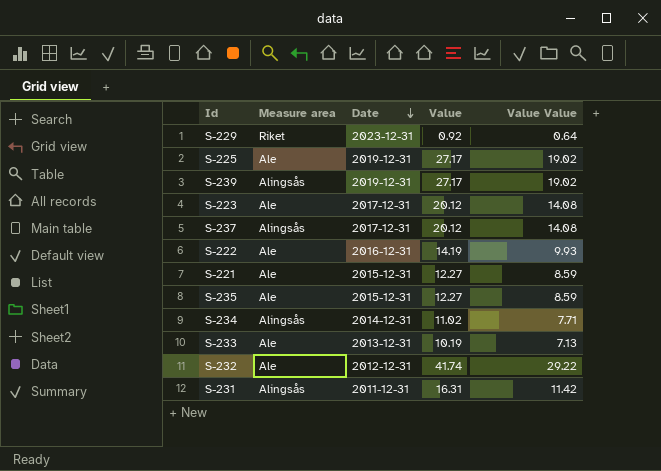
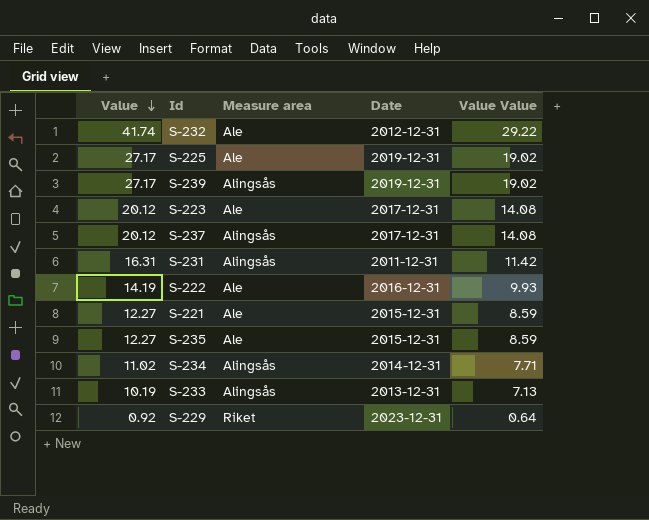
row order: Date descending -> Value descending
column Value | position: 4 -> 1
S-233 | Measure area: Ale -> Alingsås

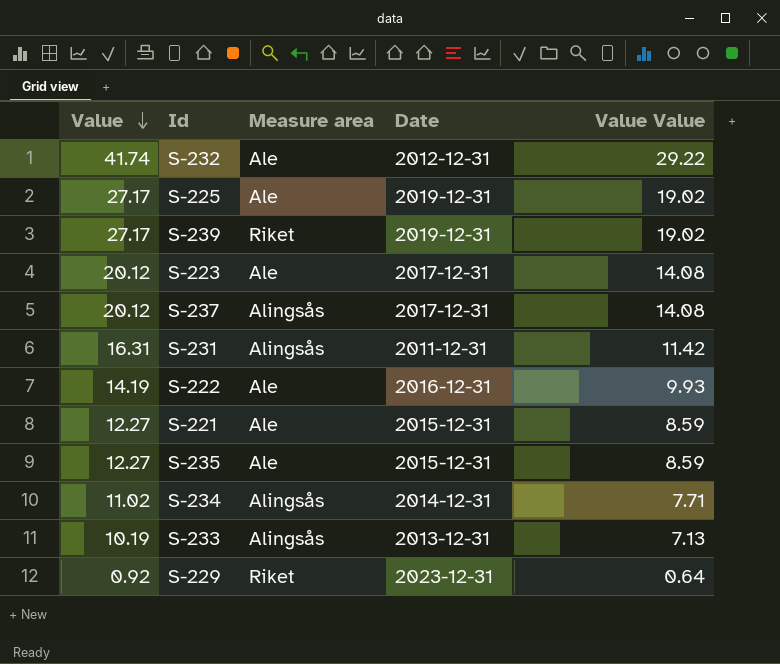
S-239 | Measure area: Alingsås -> Riket

